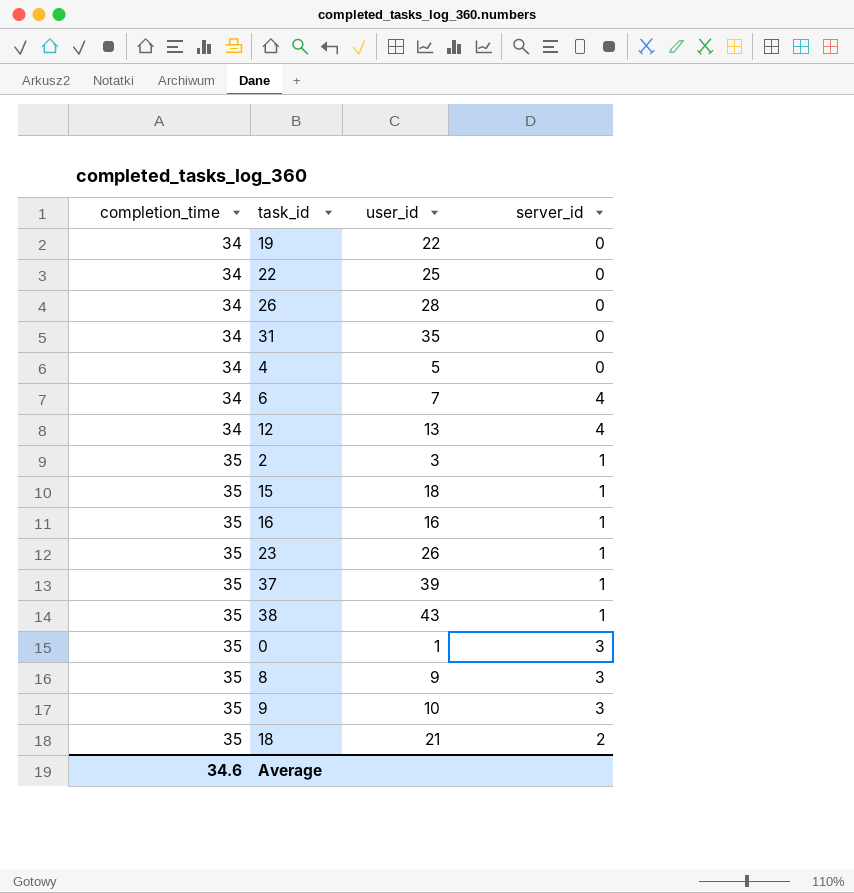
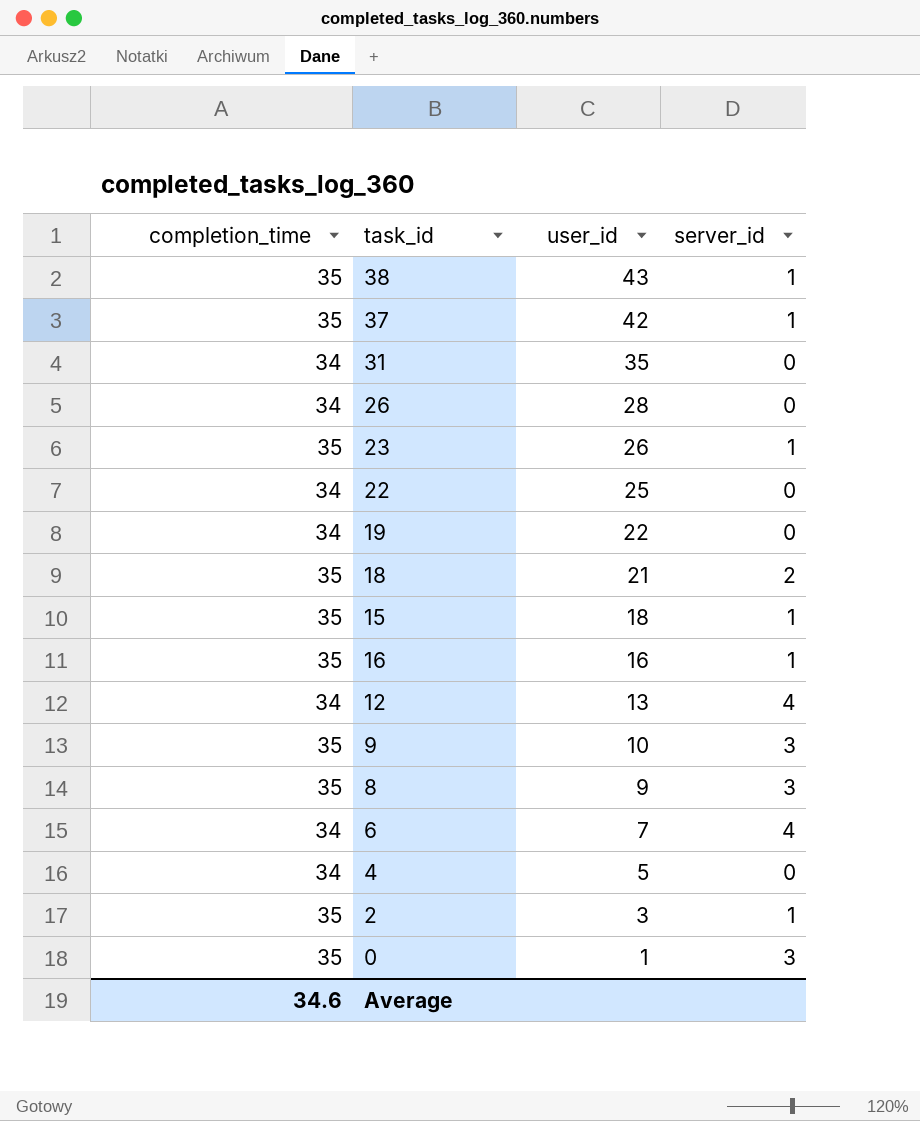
row order: completion_time ascending -> user_id descending
37 | user_id: 39 -> 42

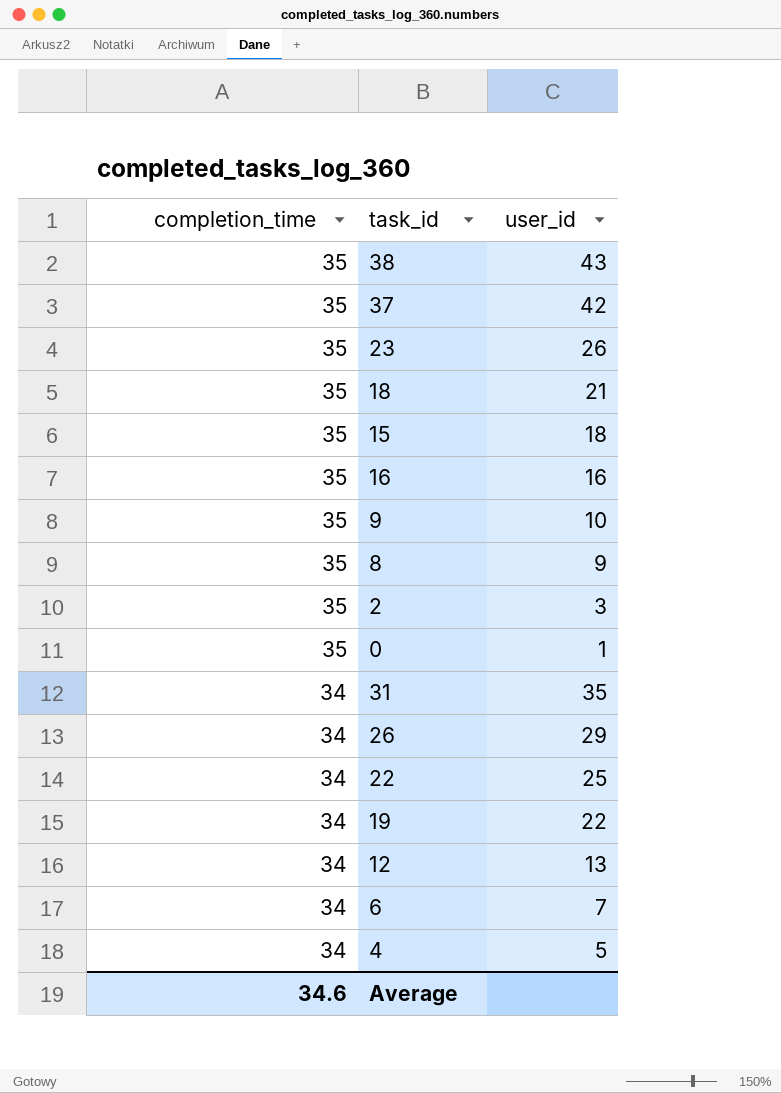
row order: user_id descending -> completion_time descending
column server_id | position: 4 -> none
26 | user_id: 28 -> 29

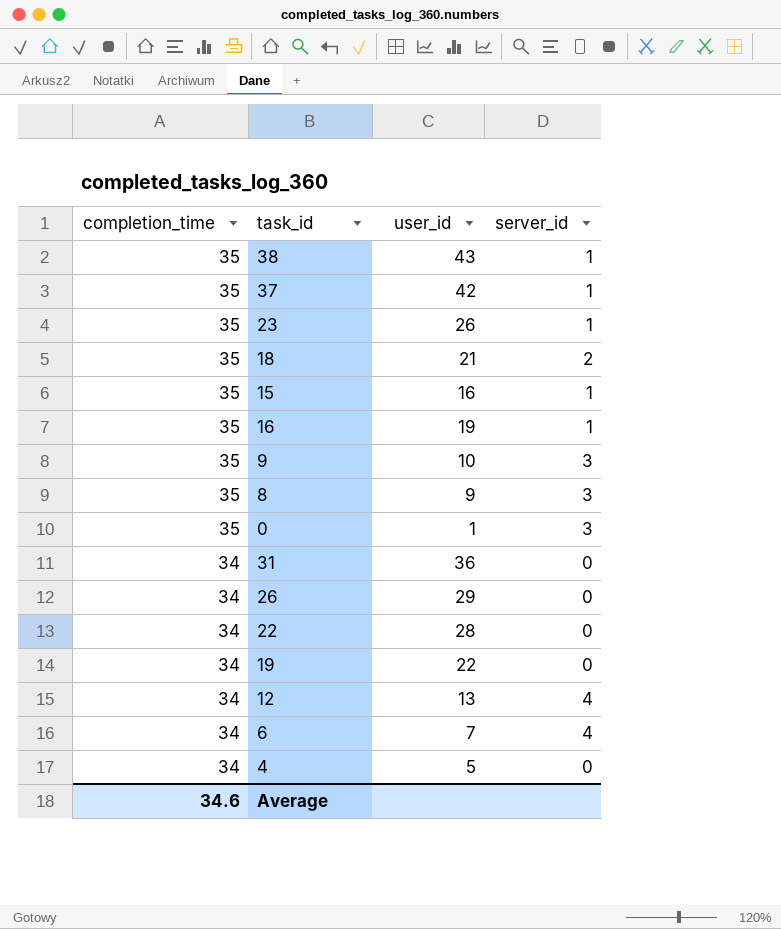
column server_id | position: none -> 4
row 2: 35 | 3 -> none
15 | user_id: 18 -> 16
16 | user_id: 16 -> 19
31 | user_id: 35 -> 36
22 | user_id: 25 -> 28

